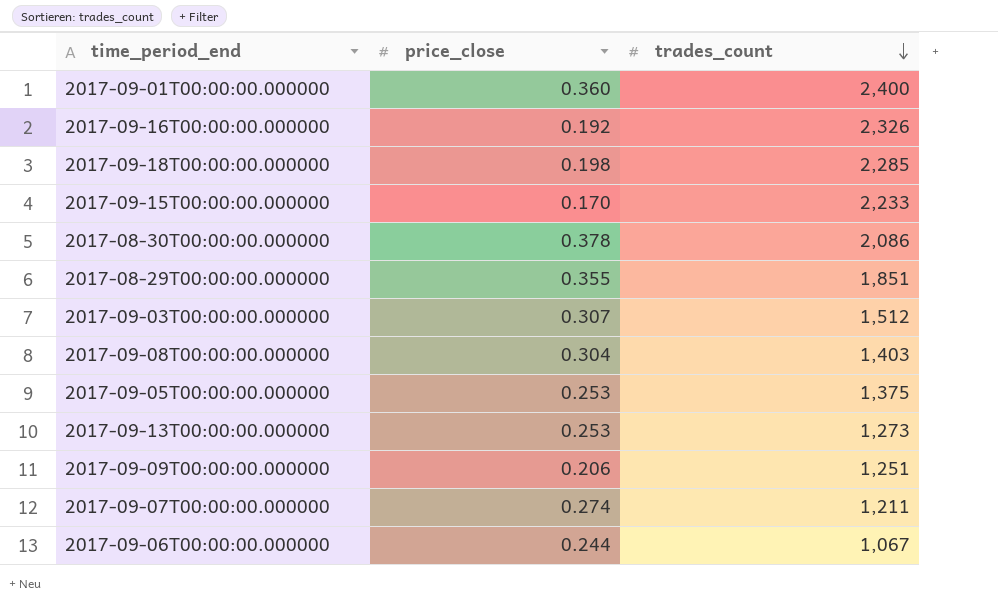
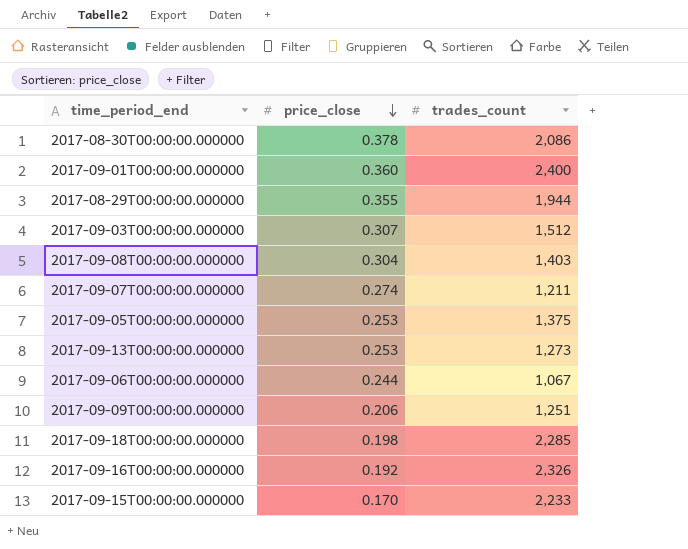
row order: trades_count descending -> price_close descending
2017-08-29T00:00:00.000000 | trades_count: 1,851 -> 1,944

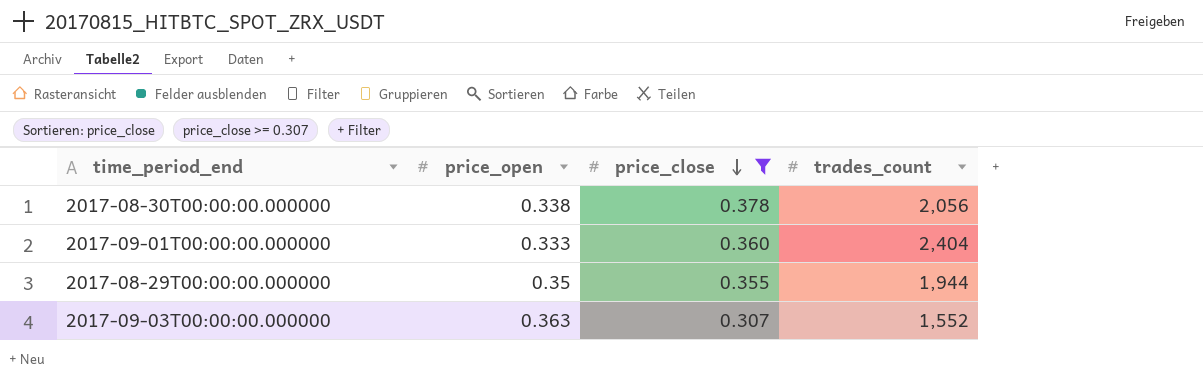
filter: none -> price_close >= 0.307
column price_open | position: none -> 2
2017-08-30T00:00:00.000000 | trades_count: 2,086 -> 2,056
2017-09-01T00:00:00.000000 | trades_count: 2,400 -> 2,404
2017-09-03T00:00:00.000000 | trades_count: 1,512 -> 1,552

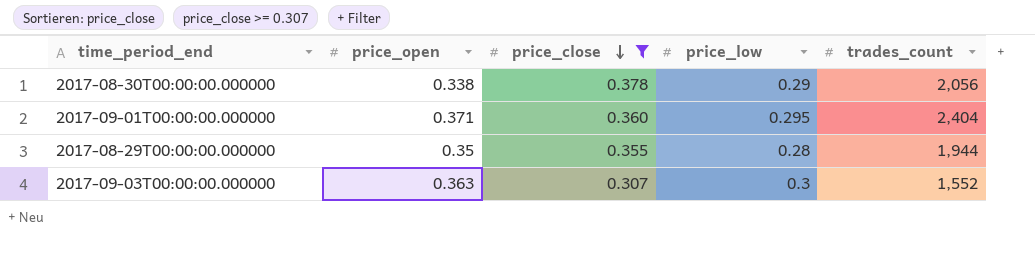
column price_low | position: none -> 4
2017-09-01T00:00:00.000000 | price_open: 0.333 -> 0.371

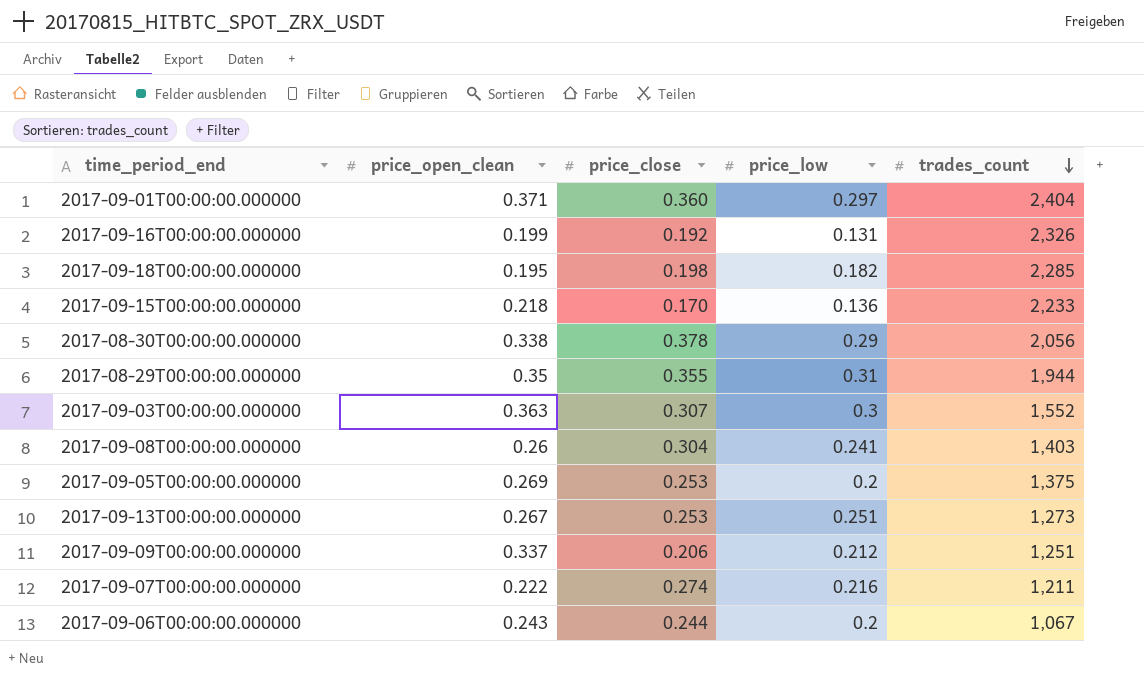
filter: price_close >= 0.307 -> none
row order: price_close descending -> trades_count descending
column name: price_open -> price_open_clean
2017-09-01T00:00:00.000000 | price_low: 0.295 -> 0.297
2017-08-29T00:00:00.000000 | price_low: 0.28 -> 0.31

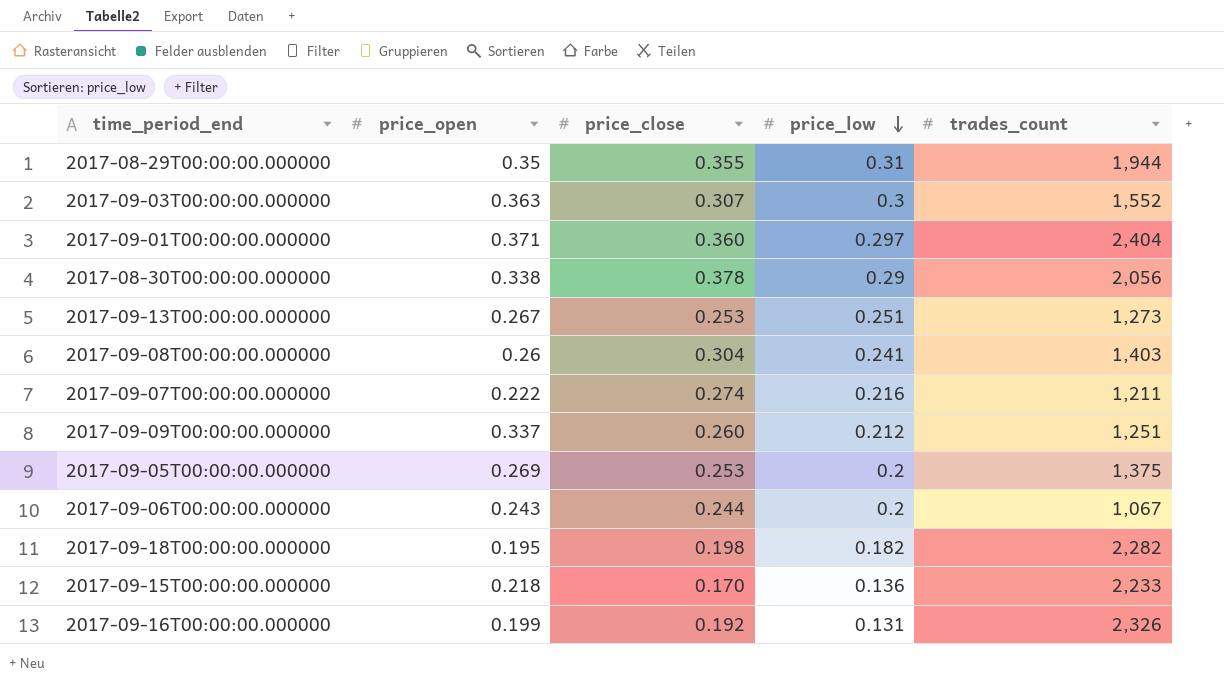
row order: trades_count descending -> price_low descending
column name: price_open_clean -> price_open
2017-09-09T00:00:00.000000 | price_close: 0.206 -> 0.260
2017-09-18T00:00:00.000000 | trades_count: 2,285 -> 2,282

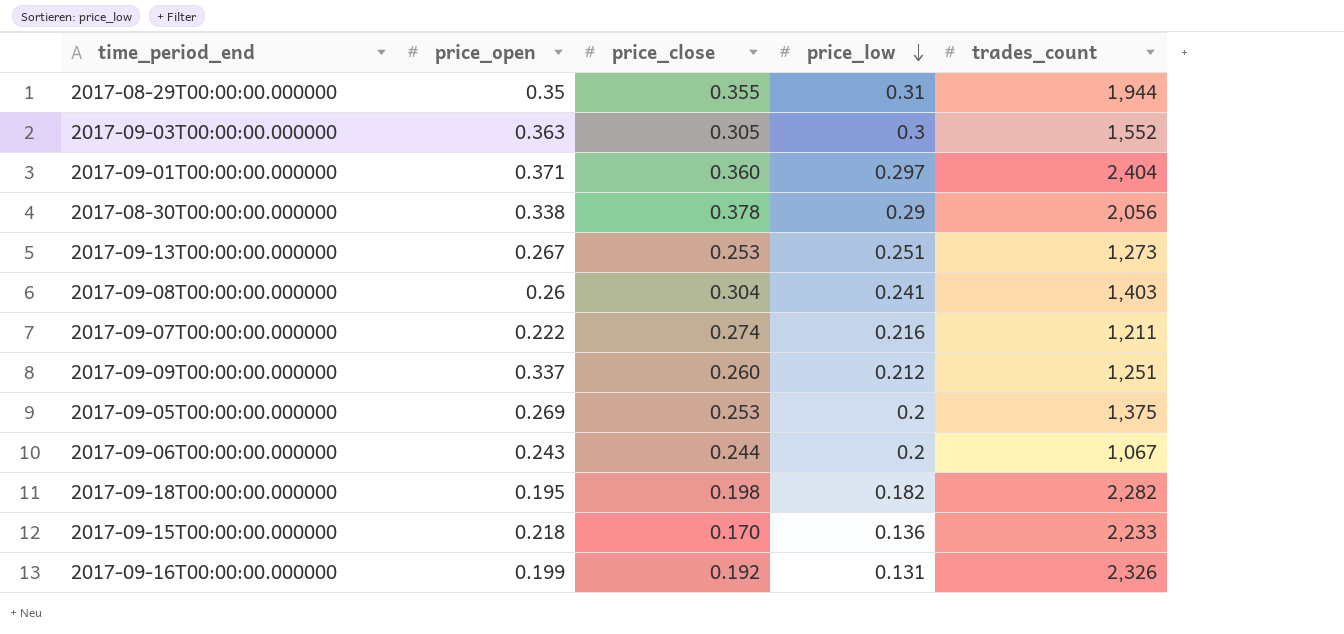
2017-09-03T00:00:00.000000 | price_close: 0.307 -> 0.305

